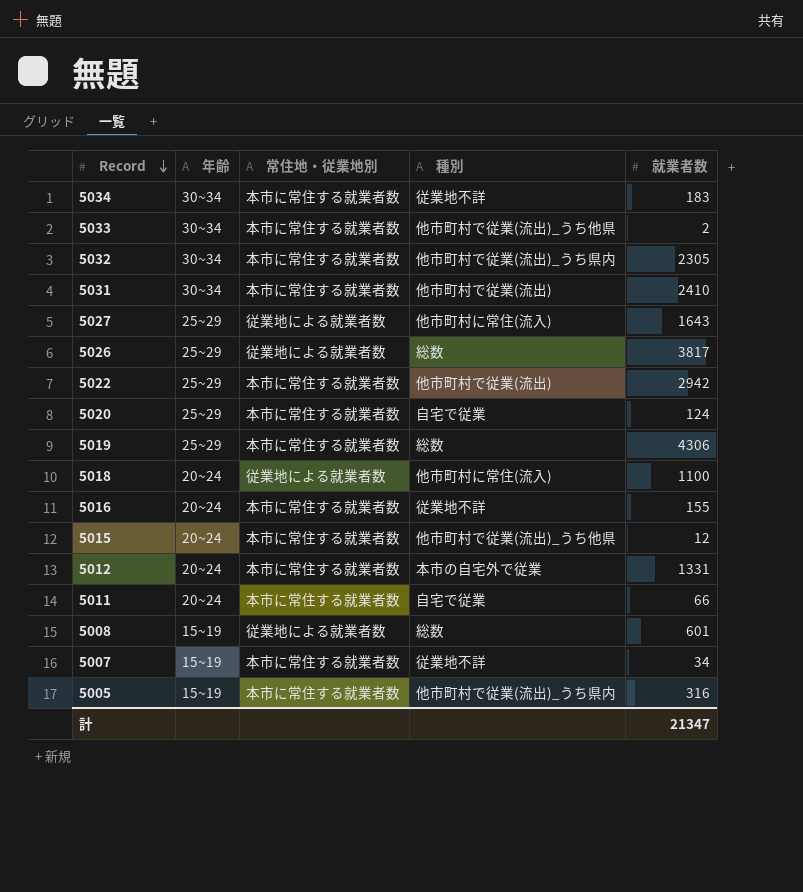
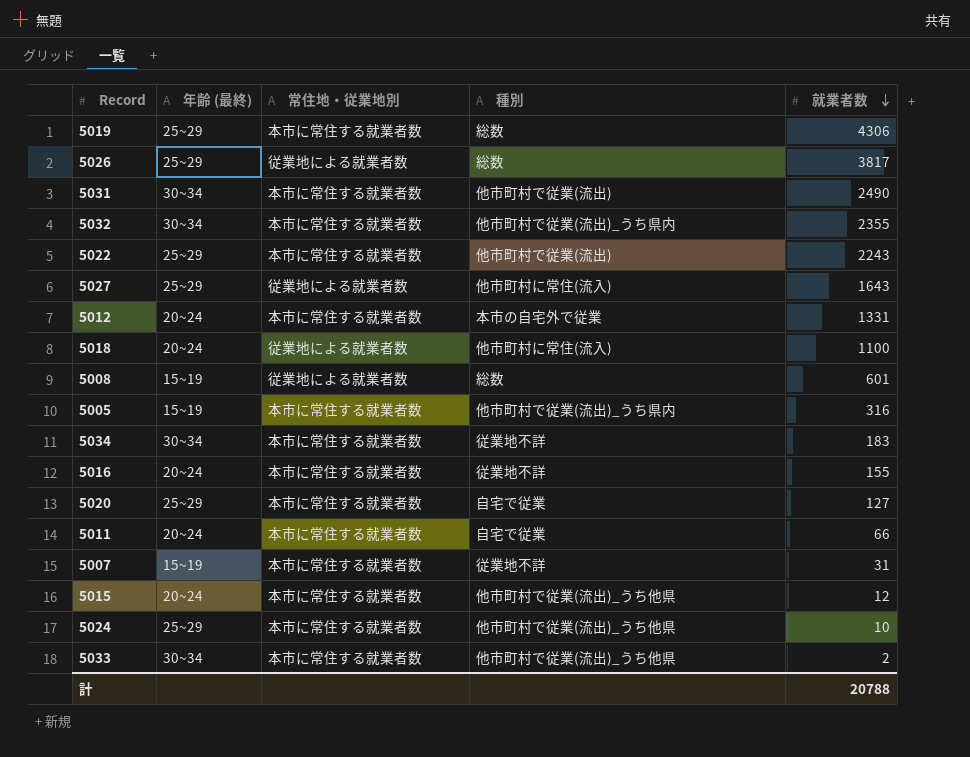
row order: Record descending -> 就業者数 descending
column name: 年齢 -> 年齢 (最終)
5031 | 就業者数: 2410 -> 2490
5032 | 就業者数: 2305 -> 2355
5022 | 就業者数: 2942 -> 2243
5020 | 就業者数: 124 -> 127
5007 | 就業者数: 34 -> 31
row 5024: none -> 25~29 | 本市に常住する就業者数 | 他市町村で従業(流出)_うち他県 | 10
計 | 就業者数: 21347 -> 20788

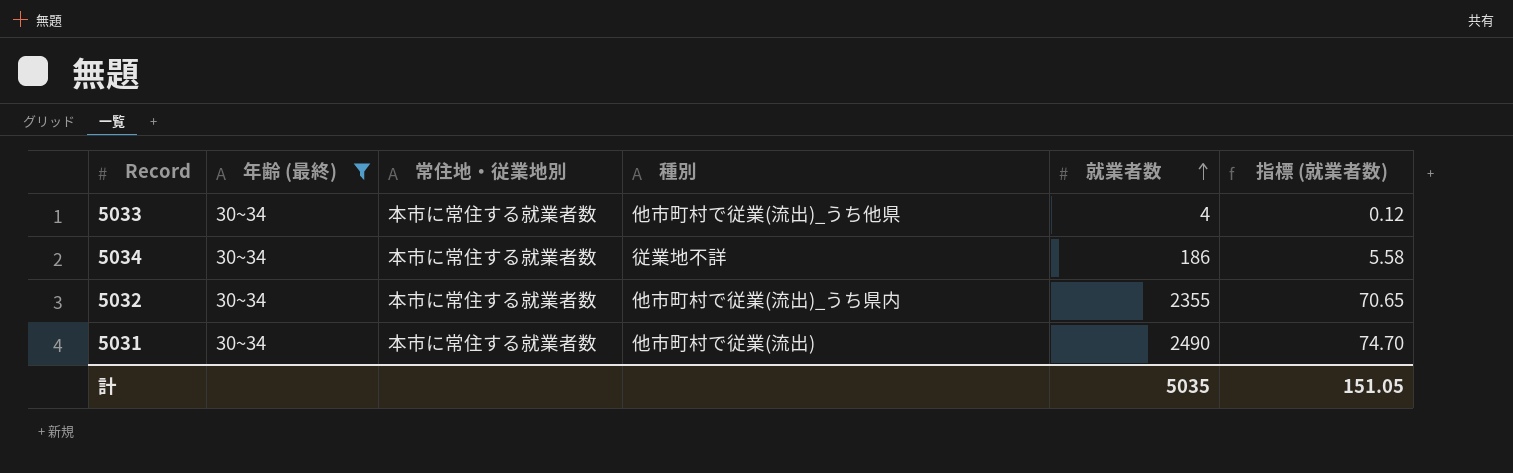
filter: none -> 年齢 (最終) = 30~34
row order: 就業者数 descending -> 就業者数 ascending
column 指標 (就業者数) | formula: none -> [就業者数] * 0.03
5033 | 就業者数: 2 -> 4
5034 | 就業者数: 183 -> 186
計 | 就業者数: 20788 -> 5035

